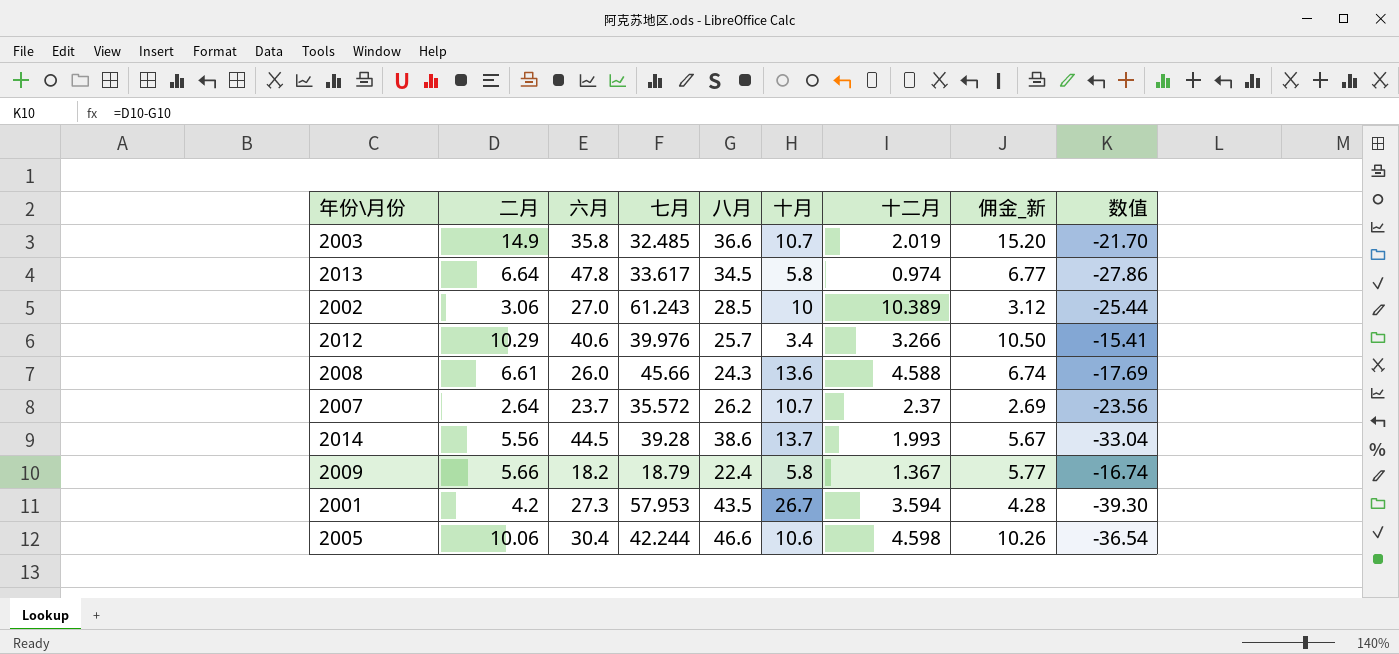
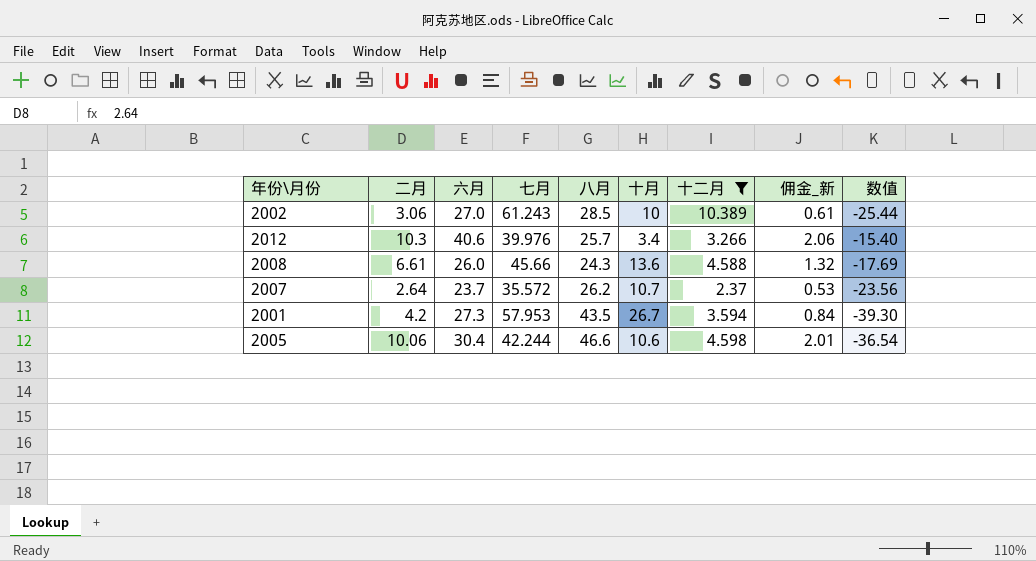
filter: none -> 十二月 >= 2.37
column 佣金_新 | formula: [二月] * 1.02 -> [二月] * 0.2
2012 | 二月: 10.29 -> 10.3
2012 | 数值: -15.41 -> -15.40

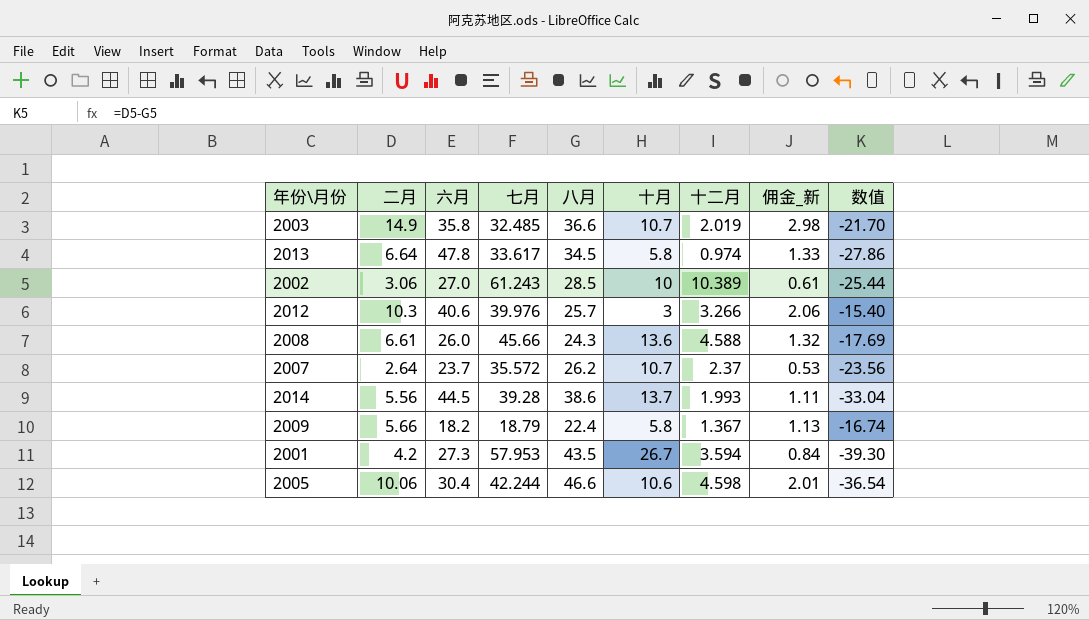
filter: 十二月 >= 2.37 -> none
2012 | 十月: 3.4 -> 3

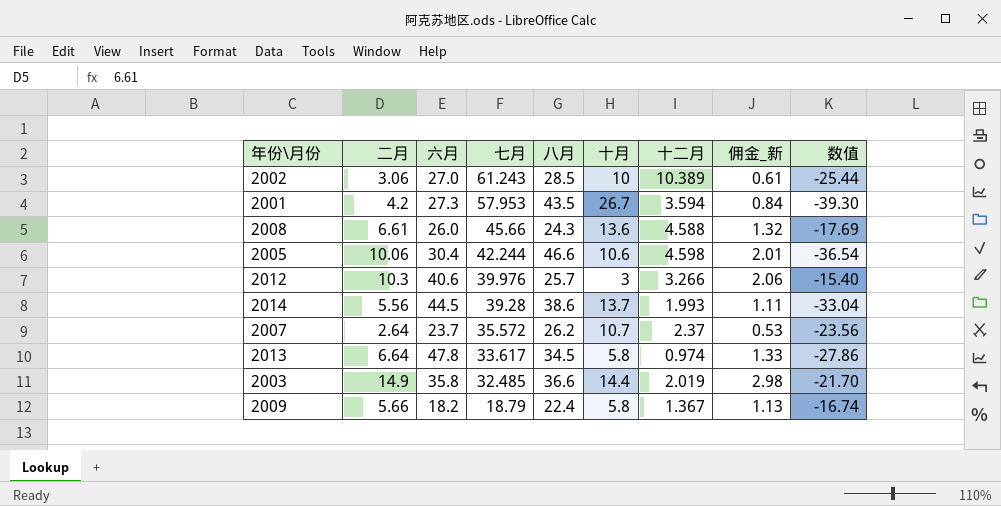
row order: none -> 七月 descending
2003 | 十月: 10.7 -> 14.4

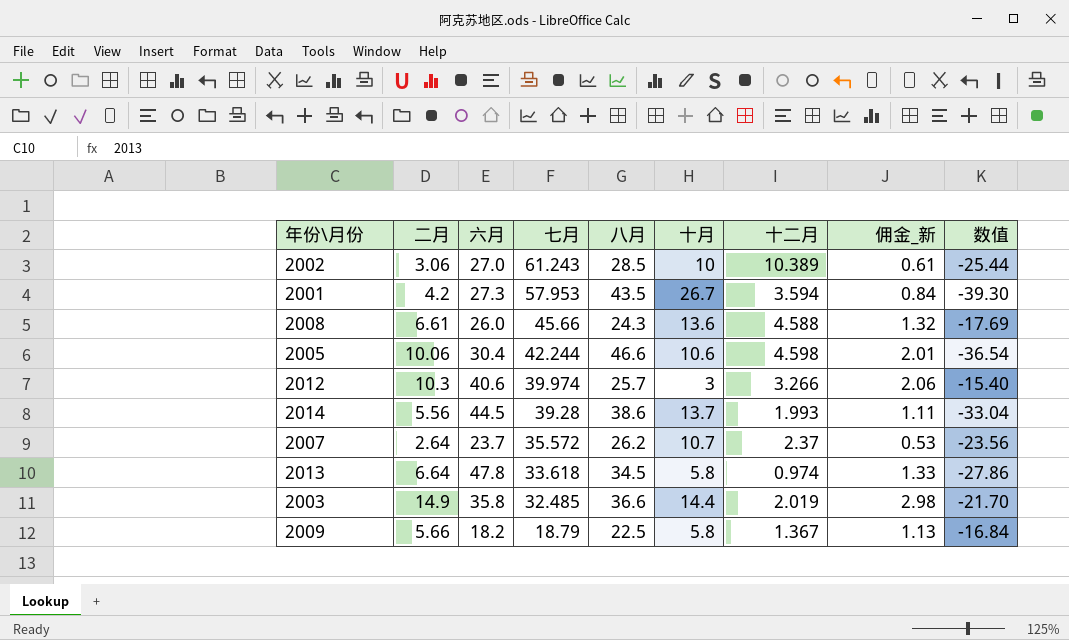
2012 | 七月: 39.976 -> 39.974
2013 | 七月: 33.617 -> 33.618
2009 | 八月: 22.4 -> 22.5
2009 | 数值: -16.74 -> -16.84

